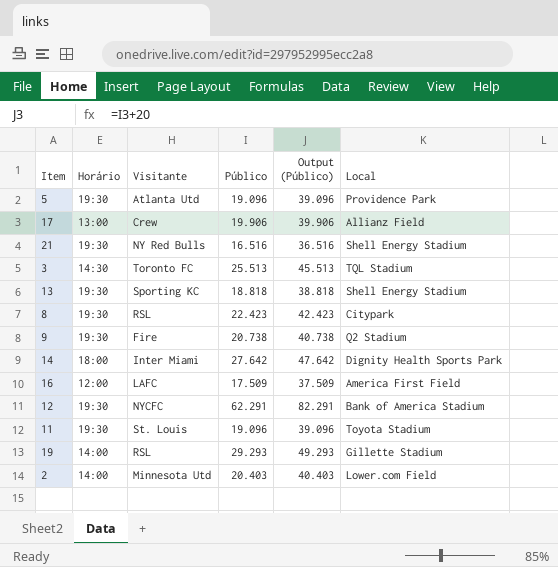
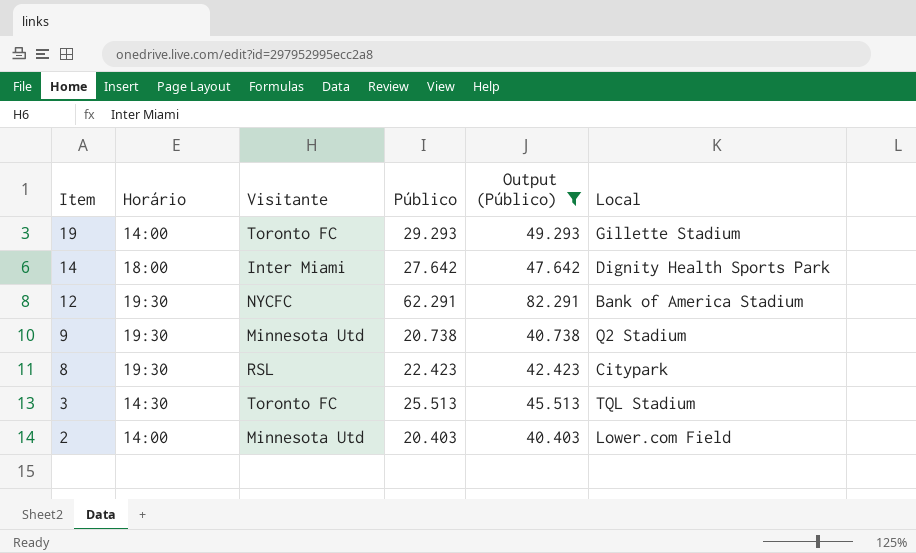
filter: none -> Output (Público) >= 40.403
row order: none -> Item descending
19 | Visitante: RSL -> Toronto FC
9 | Visitante: Fire -> Minnesota Utd

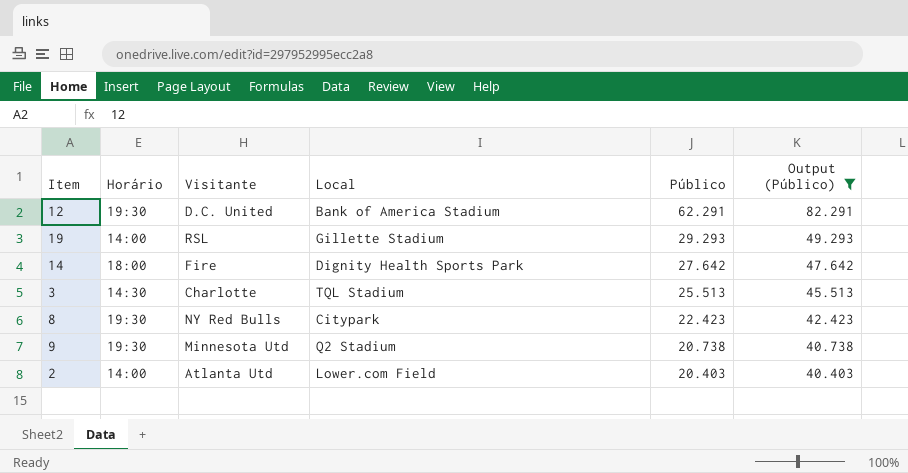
row order: Item descending -> Público descending
column Local | position: 6 -> 4
12 | Visitante: NYCFC -> D.C. United
19 | Visitante: Toronto FC -> RSL
14 | Visitante: Inter Miami -> Fire
3 | Visitante: Toronto FC -> Charlotte
8 | Visitante: RSL -> NY Red Bulls
2 | Visitante: Minnesota Utd -> Atlanta Utd

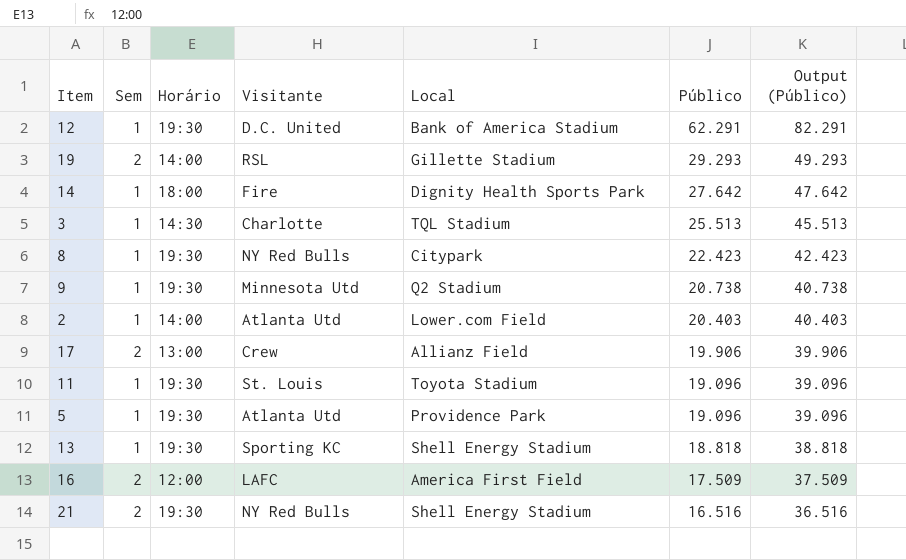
filter: Output (Público) >= 40.403 -> none
column Sem | position: none -> 2

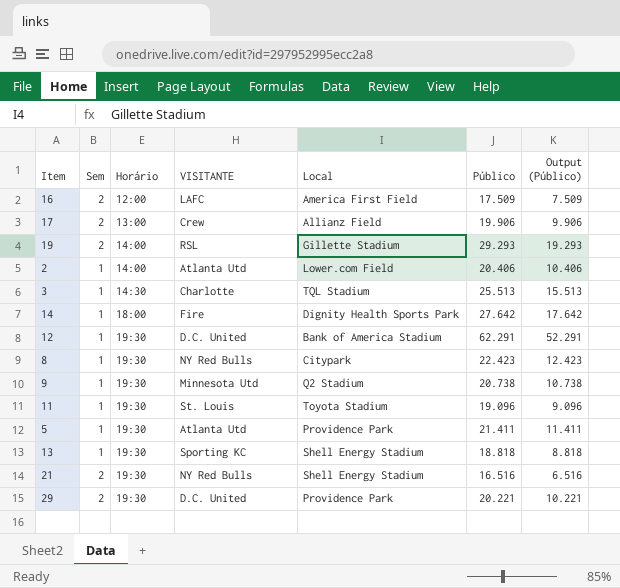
row order: Público descending -> Horário ascending
column name: Visitante -> VISITANTE
column Output (Público) | formula: [Público] + 20 -> [Público] - 10
2 | Público: 20.403 -> 20.406
5 | Público: 19.096 -> 21.411
row 29: none -> 2 | 19:30 | D.C. United | Providence Park | 20.221 | 10.221

